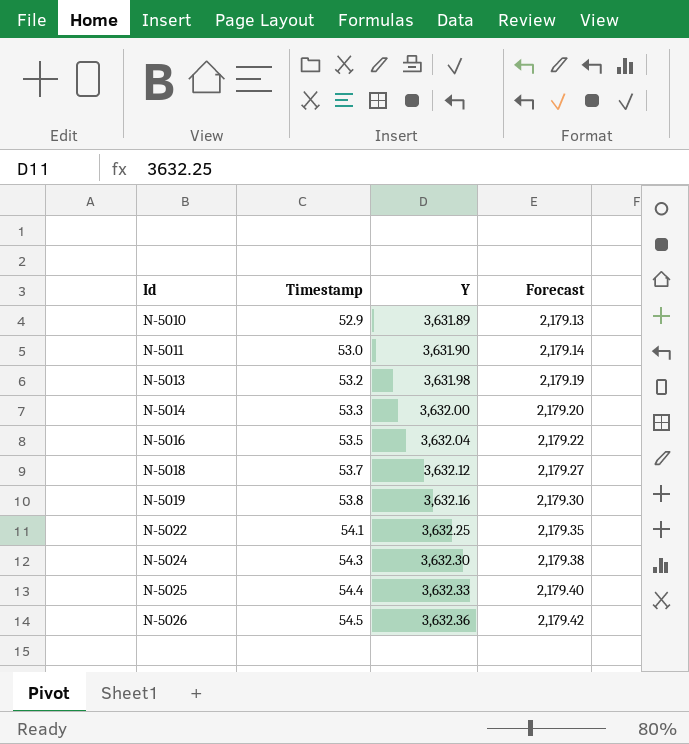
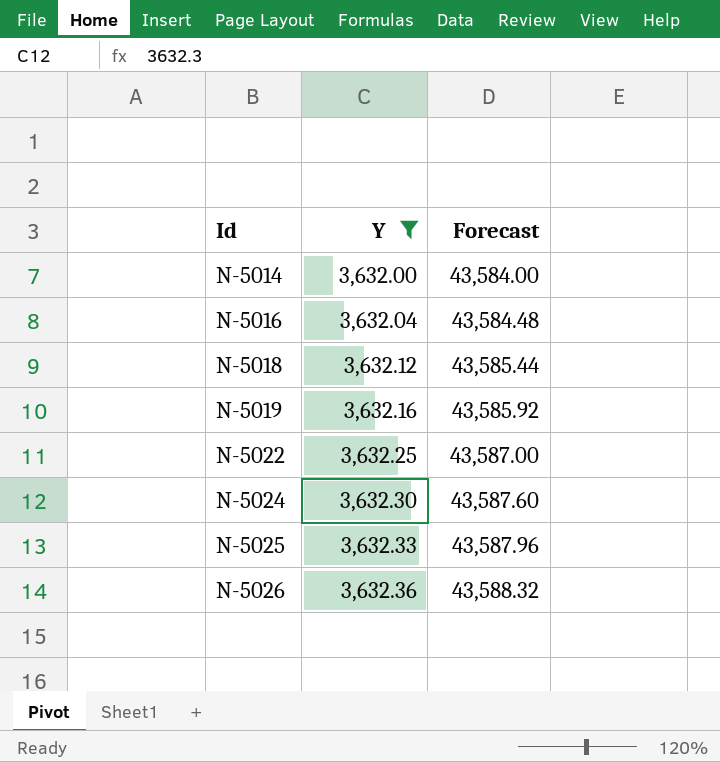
filter: none -> Y >= 3,632.00
column Timestamp | position: 2 -> none
column Forecast | formula: [Y] * 0.6 -> [Y] * 12

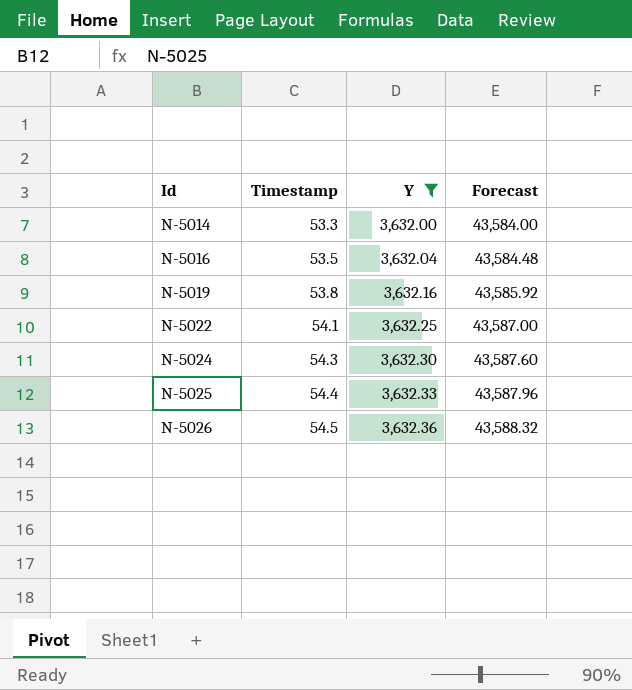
column Timestamp | position: none -> 2
row N-5018: 3,632.12 | 43,585.44 -> none

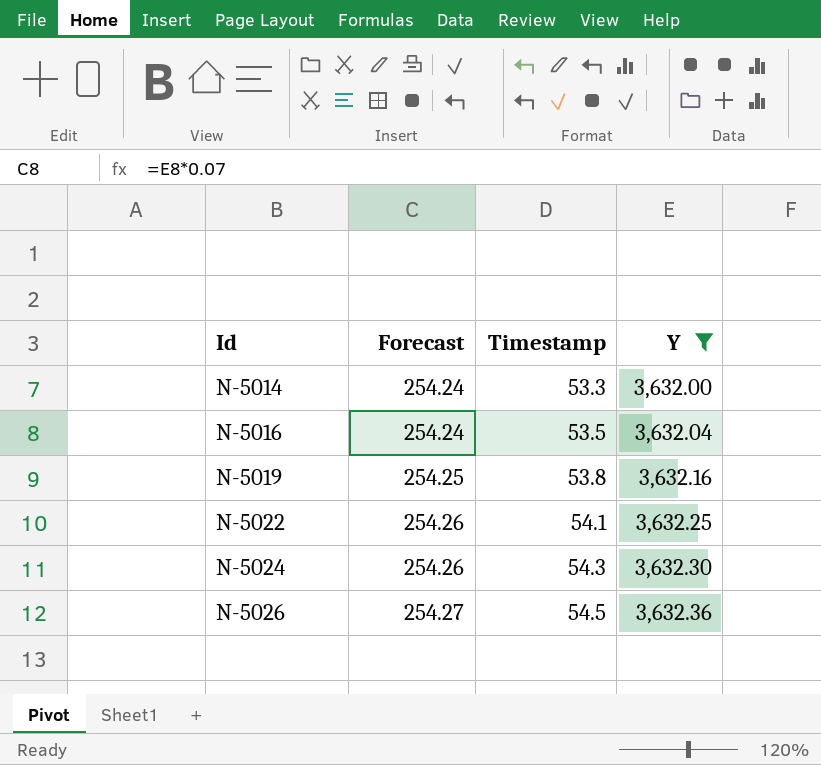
column Forecast | formula: [Y] * 12 -> [Y] * 0.07
column Forecast | position: 4 -> 2
row N-5025: 54.4 | 3,632.33 | 43,587.96 -> none

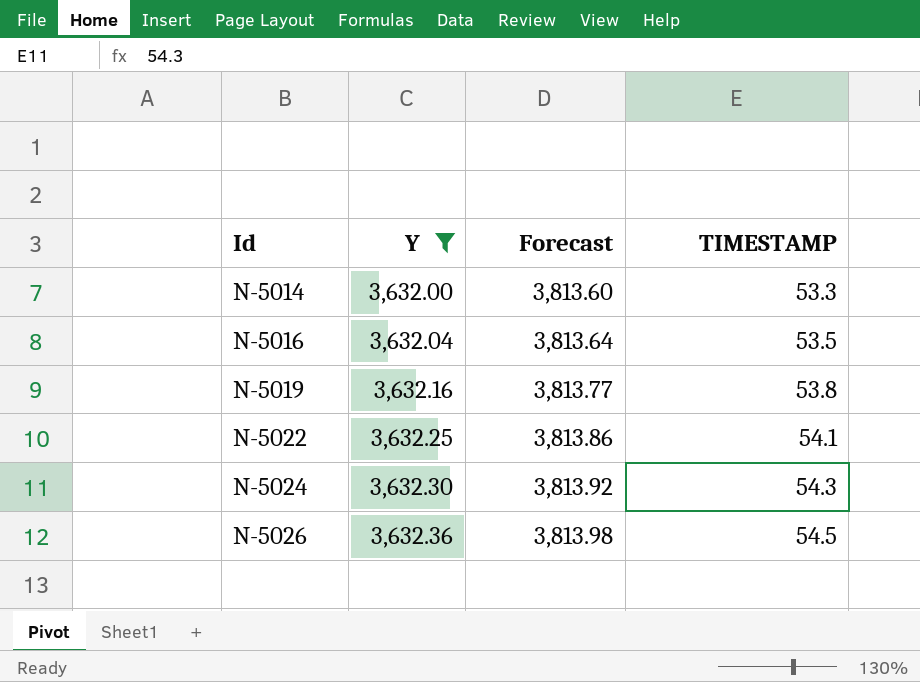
column Y | position: 4 -> 2
column Forecast | formula: [Y] * 0.07 -> [Y] * 1.05
column name: Timestamp -> TIMESTAMP

